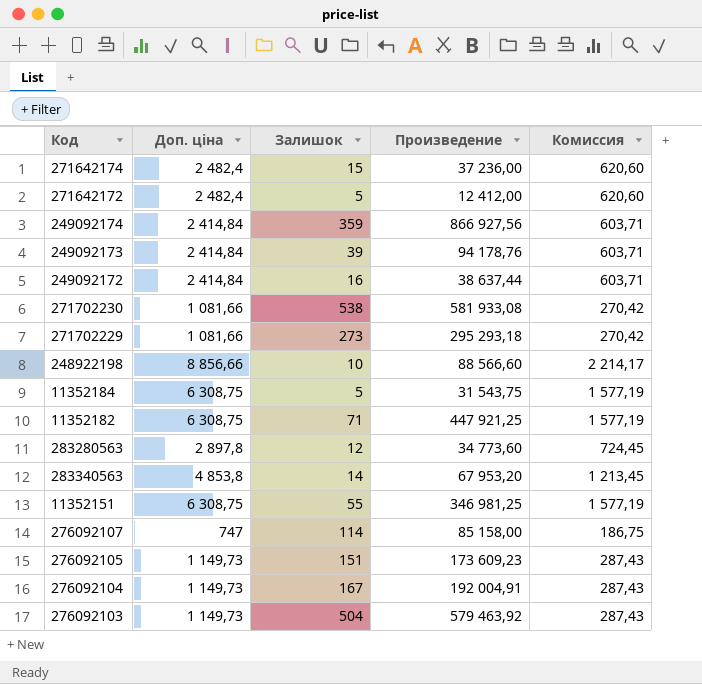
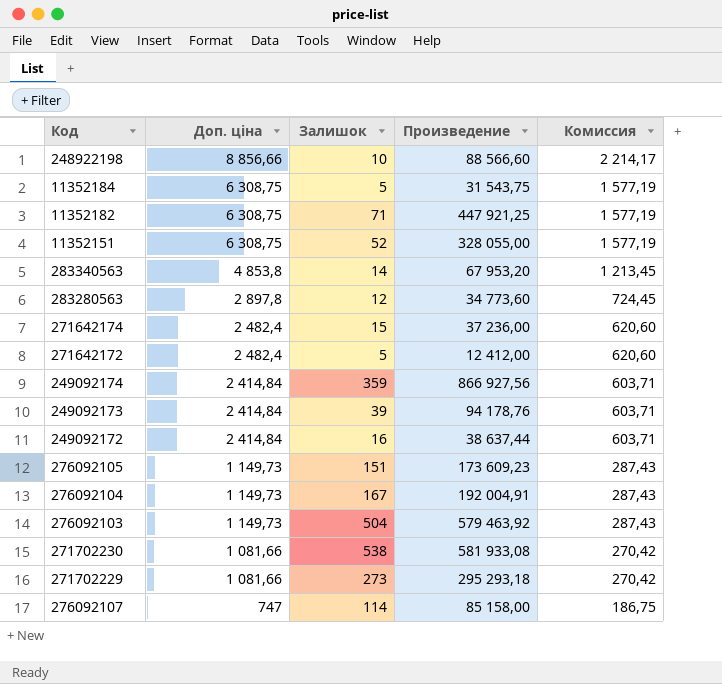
row order: none -> Доп. ціна descending
11352151 | Залишок: 55 -> 52
11352151 | Произведение: 346 981,25 -> 328 055,00

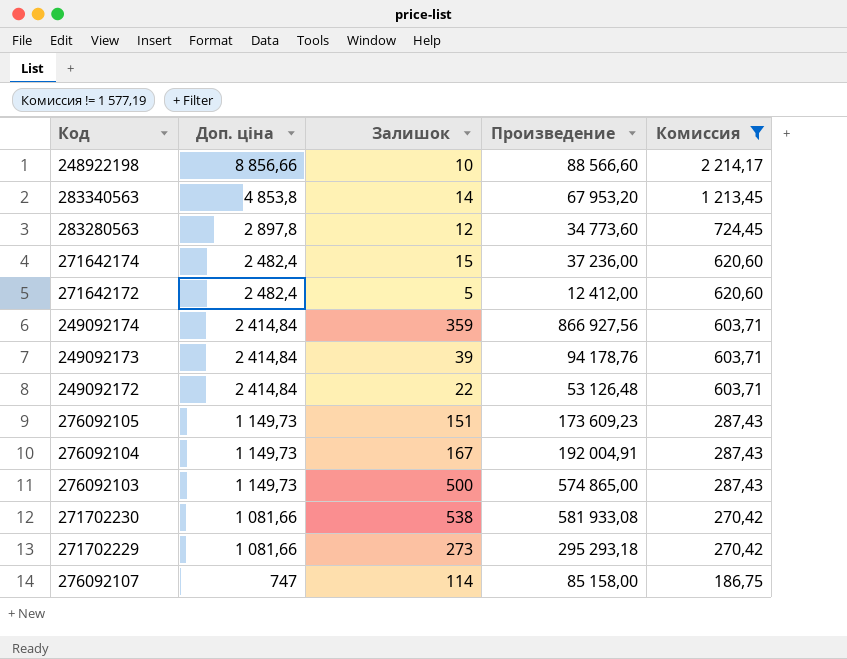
filter: none -> Комиссия != 1 577,19
249092172 | Залишок: 16 -> 22
249092172 | Произведение: 38 637,44 -> 53 126,48
276092103 | Залишок: 504 -> 500
276092103 | Произведение: 579 463,92 -> 574 865,00

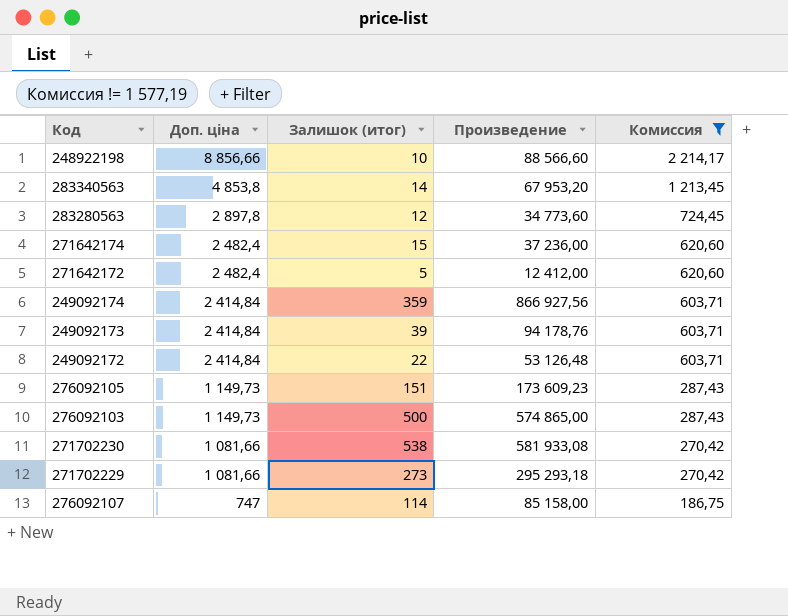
column name: Залишок -> Залишок (итог)
row 276092104: 1 149,73 | 167 | 192 004,91 | 287,43 -> none

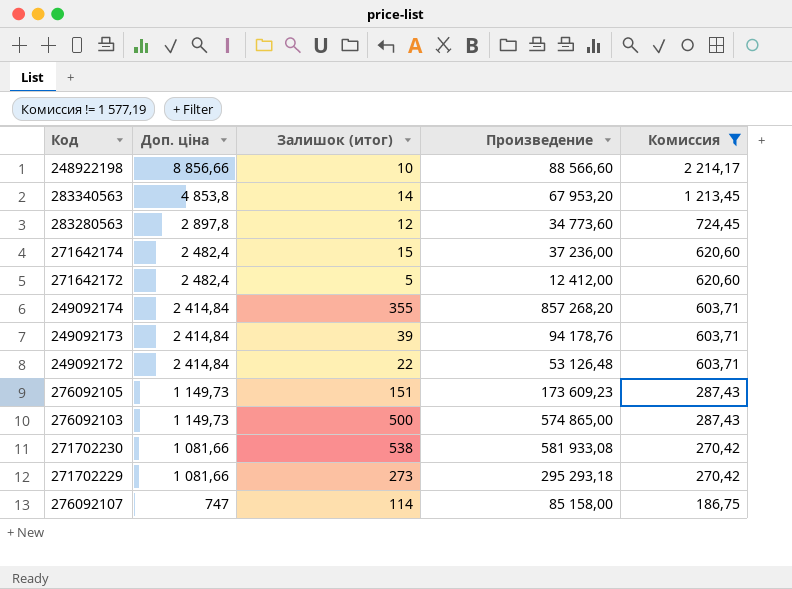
249092174 | Залишок (итог): 359 -> 355
249092174 | Произведение: 866 927,56 -> 857 268,20

